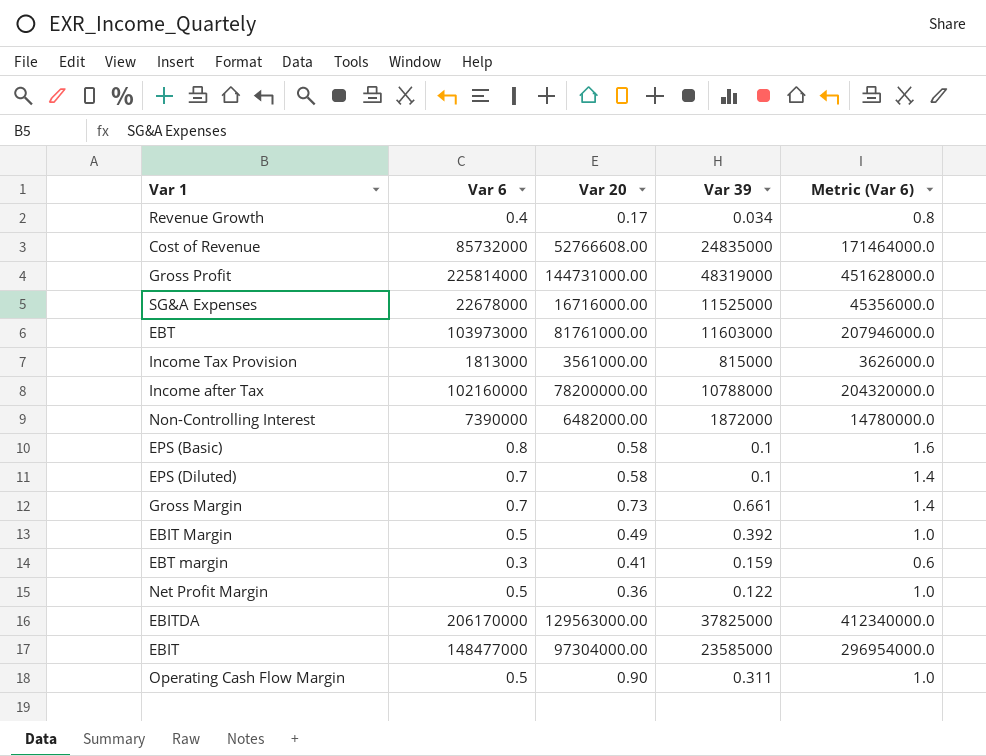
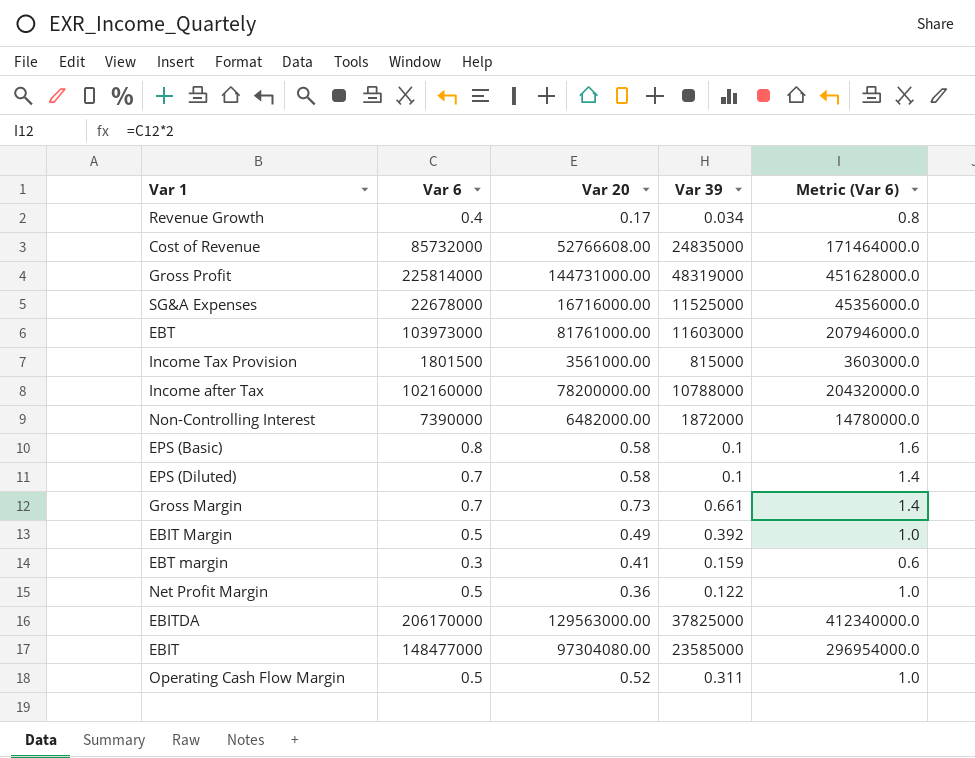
Income Tax Provision | Var 6: 1813000 -> 1801500
Income Tax Provision | Metric (Var 6): 3626000.0 -> 3603000.0
EBIT | Var 20: 97304000.00 -> 97304080.00
Operating Cash Flow Margin | Var 20: 0.90 -> 0.52

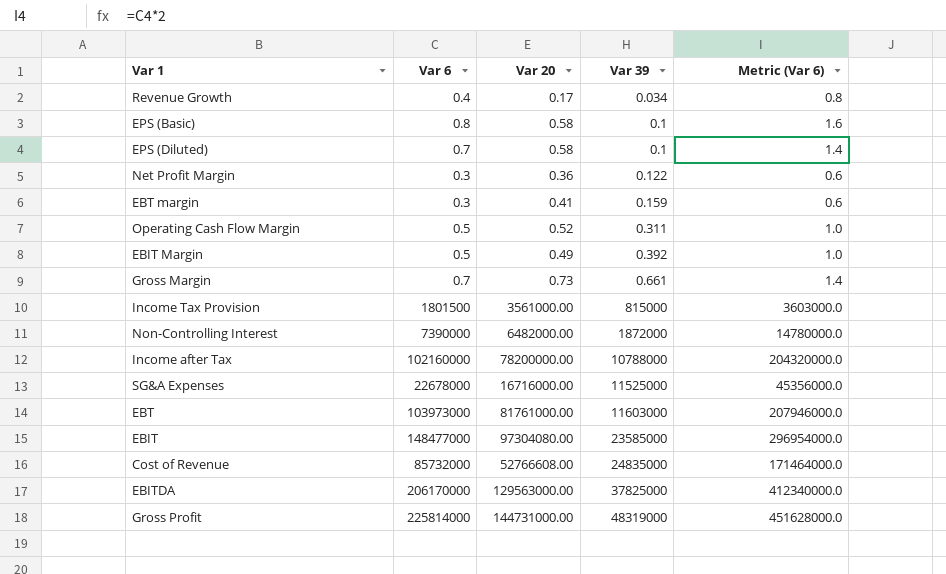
row order: none -> Var 39 ascending
Net Profit Margin | Var 6: 0.5 -> 0.3
Net Profit Margin | Metric (Var 6): 1.0 -> 0.6

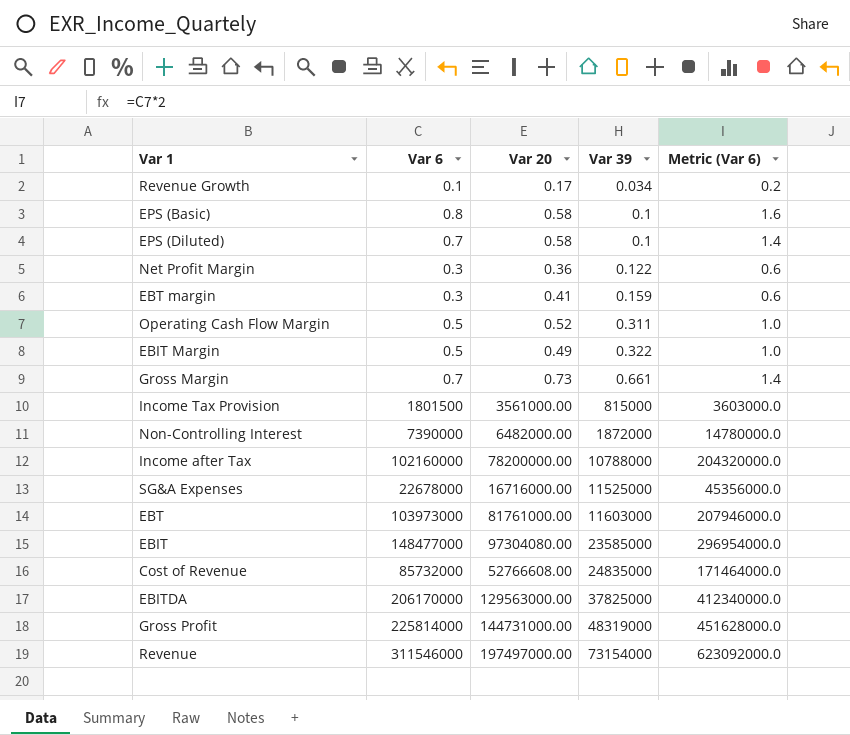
Revenue Growth | Var 6: 0.4 -> 0.1
Revenue Growth | Metric (Var 6): 0.8 -> 0.2
EBIT Margin | Var 39: 0.392 -> 0.322
row Revenue: none -> 311546000 | 197497000.00 | 73154000 | 623092000.0

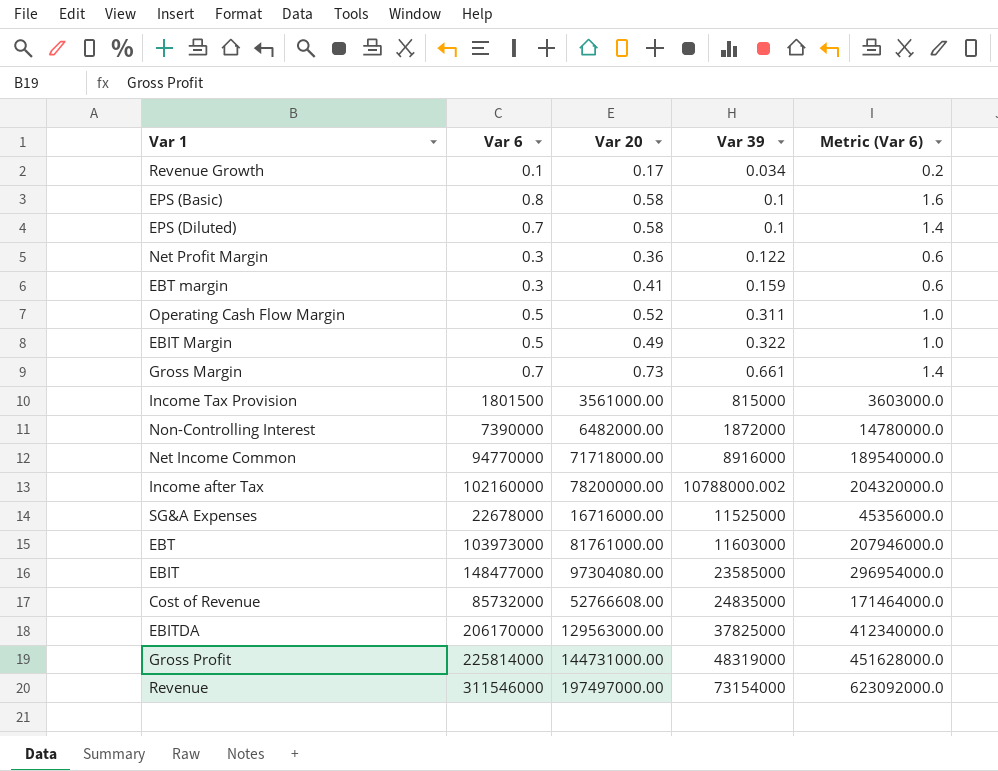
row Net Income Common: none -> 94770000 | 71718000.00 | 8916000 | 189540000.0
Income after Tax | Var 39: 10788000 -> 10788000.002

